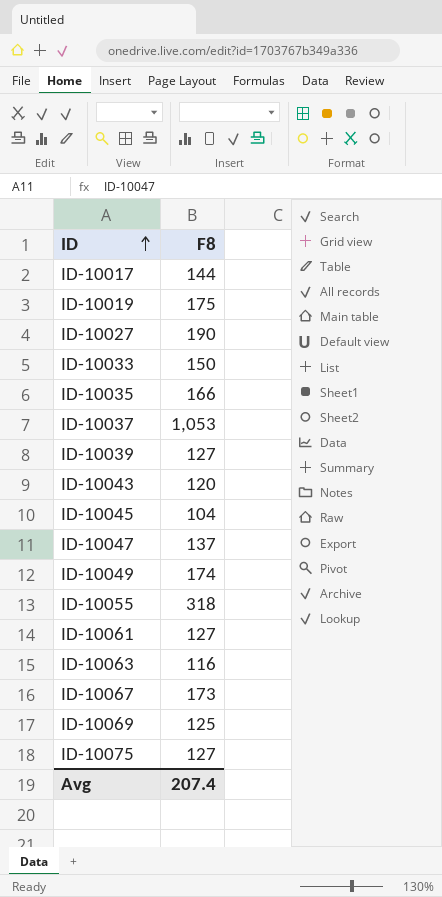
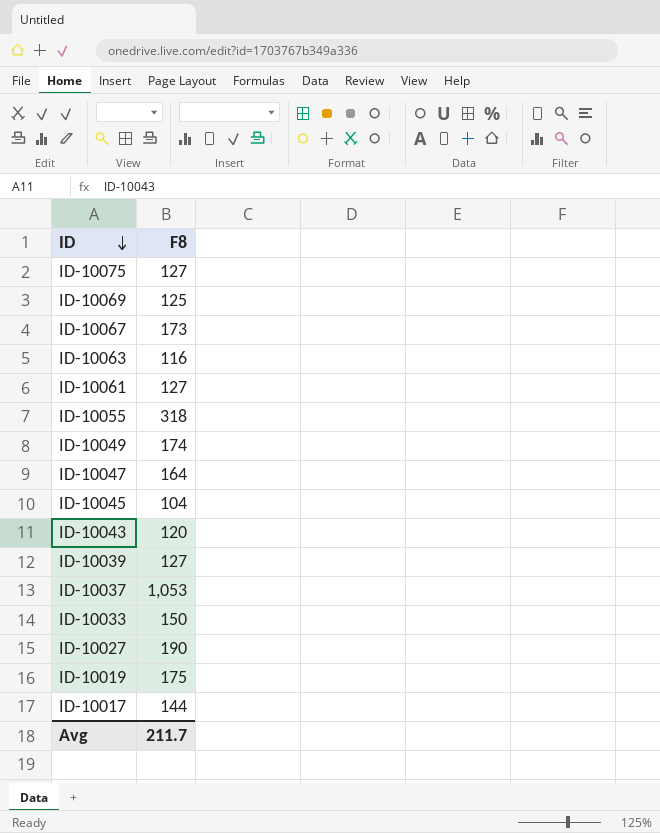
row order: ID ascending -> ID descending
row ID-10035: 166 -> none
ID-10047 | F8: 137 -> 164
Avg | F8: 207.4 -> 211.7

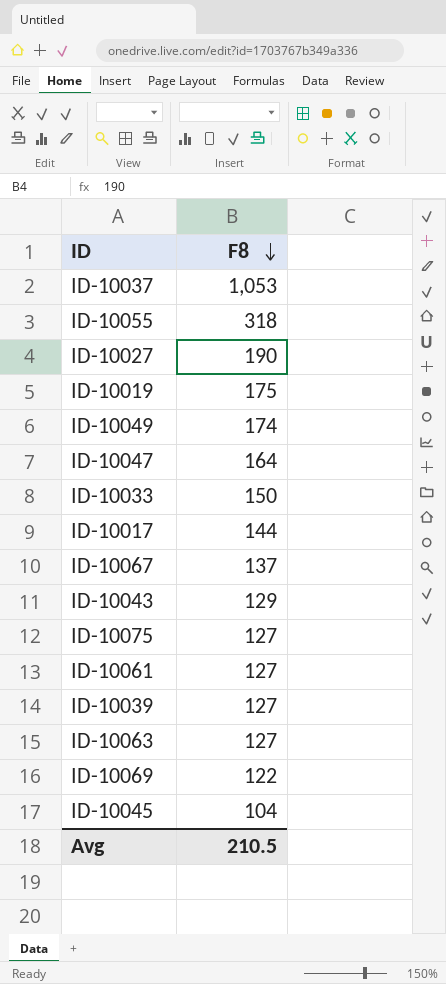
row order: ID descending -> F8 descending
ID-10067 | F8: 173 -> 137
ID-10043 | F8: 120 -> 129
ID-10063 | F8: 116 -> 127
ID-10069 | F8: 125 -> 122
Avg | F8: 211.7 -> 210.5

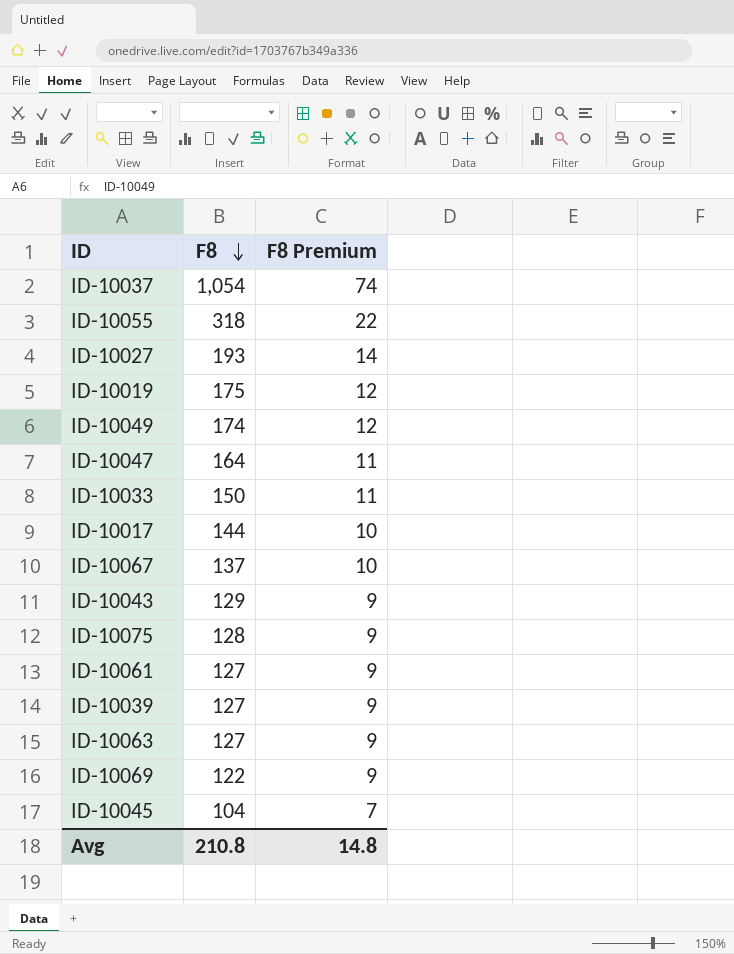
column F8 Premium | formula: none -> [F8] * 0.07
ID-10037 | F8: 1,053 -> 1,054
ID-10027 | F8: 190 -> 193
ID-10075 | F8: 127 -> 128
Avg | F8: 210.5 -> 210.8

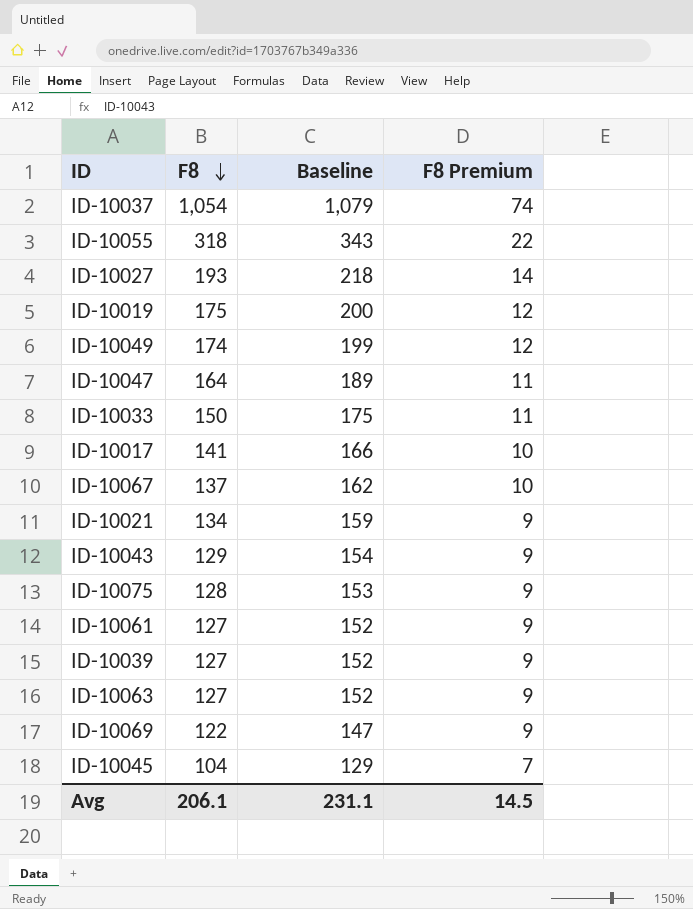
column Baseline | formula: none -> [F8] + 25
ID-10017 | F8: 144 -> 141
row ID-10021: none -> 134 | 159 | 9
Avg | F8: 210.8 -> 206.1
Avg | F8 Premium: 14.8 -> 14.5

